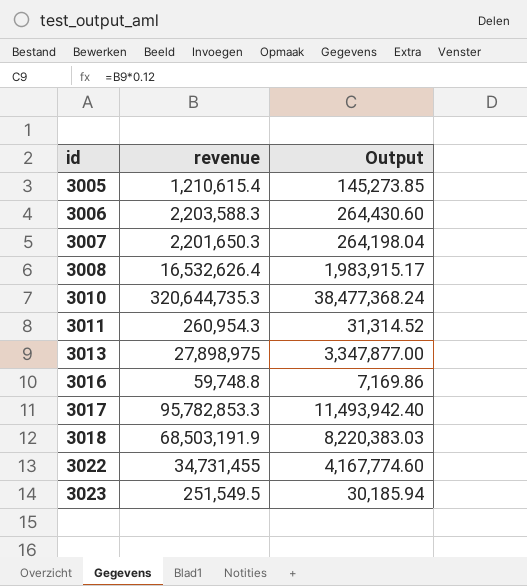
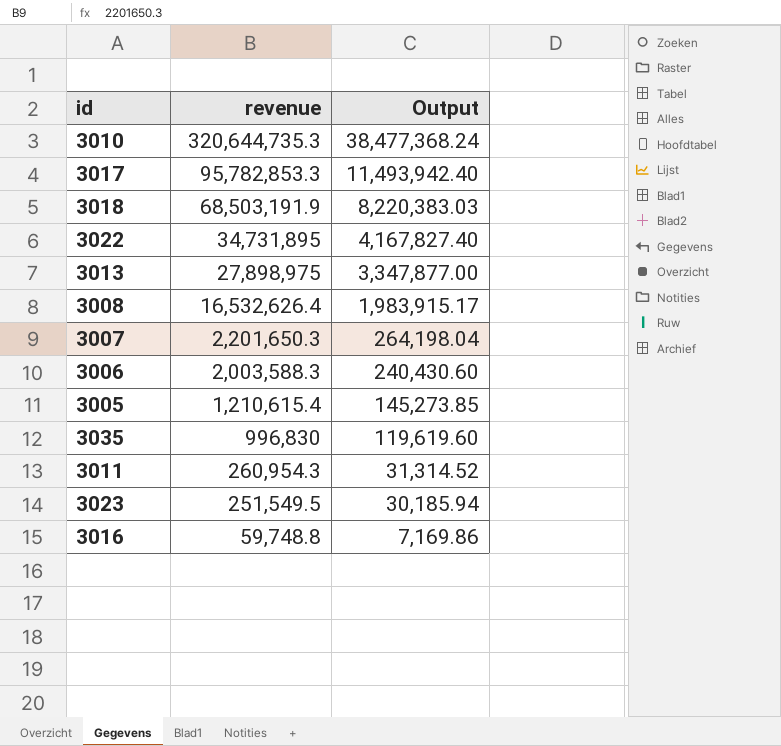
row order: id ascending -> revenue descending
3022 | revenue: 34,731,455 -> 34,731,895
3022 | Output: 4,167,774.60 -> 4,167,827.40
3006 | revenue: 2,203,588.3 -> 2,003,588.3
3006 | Output: 264,430.60 -> 240,430.60
row 3035: none -> 996,830 | 119,619.60

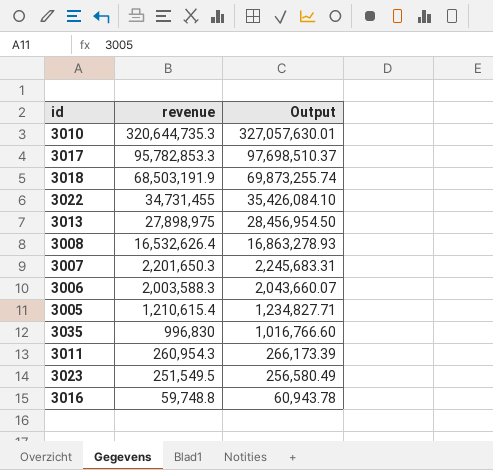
column Output | formula: [revenue] * 0.12 -> [revenue] * 1.02
3022 | revenue: 34,731,895 -> 34,731,455

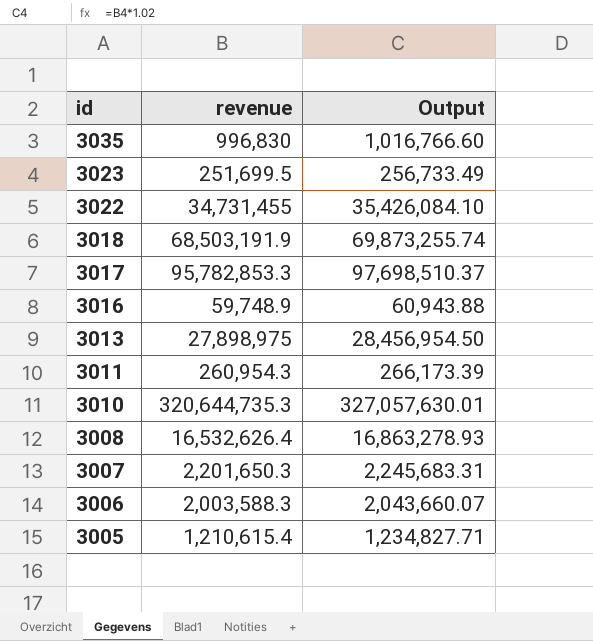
row order: revenue descending -> id descending
3023 | revenue: 251,549.5 -> 251,699.5
3023 | Output: 256,580.49 -> 256,733.49
3016 | revenue: 59,748.8 -> 59,748.9
3016 | Output: 60,943.78 -> 60,943.88

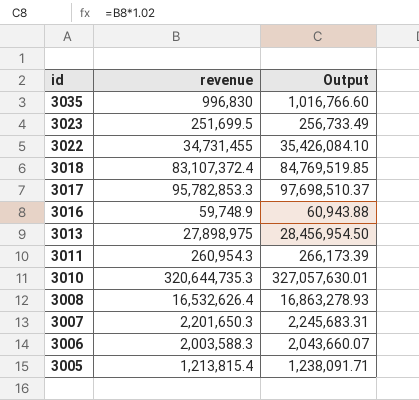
3018 | revenue: 68,503,191.9 -> 83,107,372.4
3018 | Output: 69,873,255.74 -> 84,769,519.85
3005 | revenue: 1,210,615.4 -> 1,213,815.4
3005 | Output: 1,234,827.71 -> 1,238,091.71

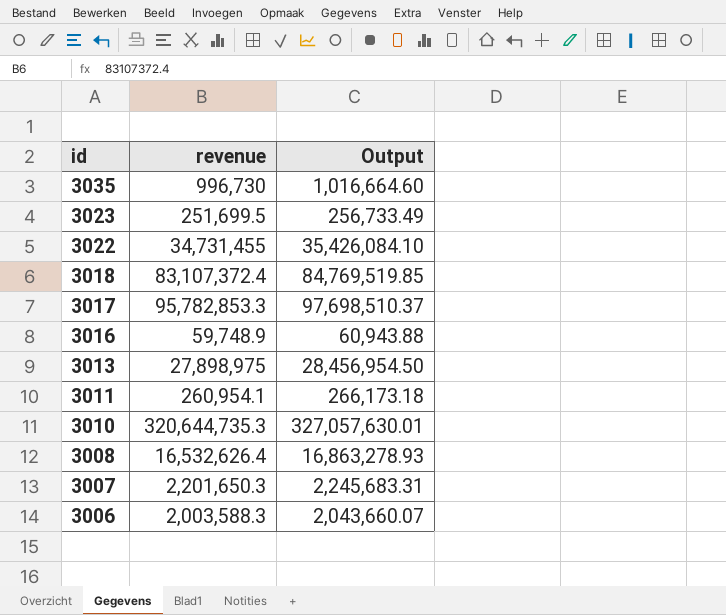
row 3005: 1,213,815.4 | 1,238,091.71 -> none
3035 | revenue: 996,830 -> 996,730
3035 | Output: 1,016,766.60 -> 1,016,664.60
3011 | revenue: 260,954.3 -> 260,954.1
3011 | Output: 266,173.39 -> 266,173.18

